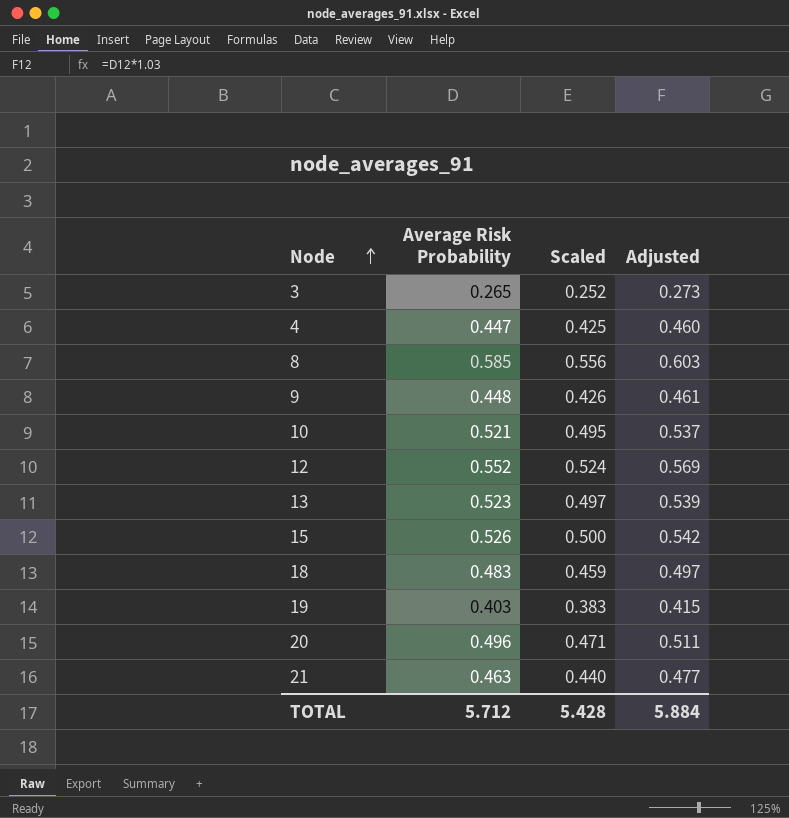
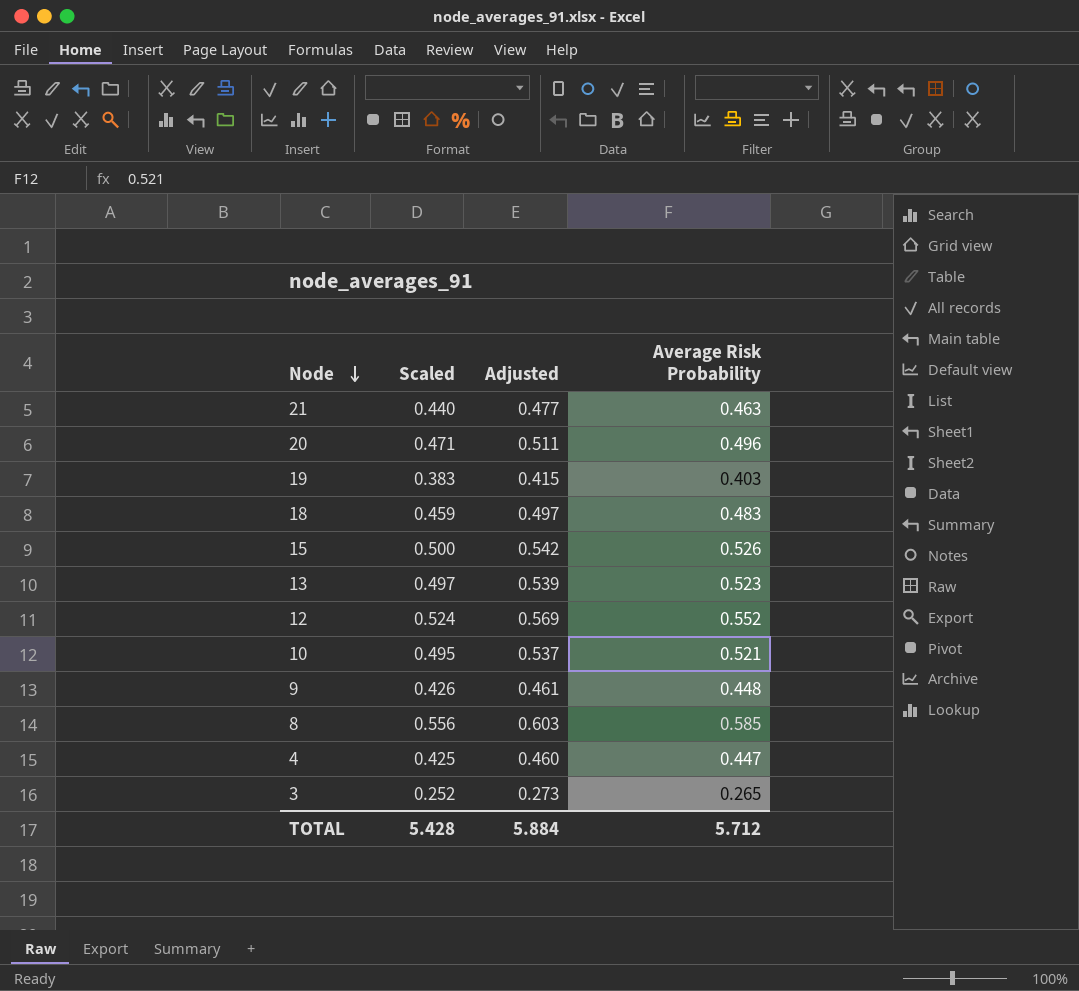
row order: Node ascending -> Node descending
column Average Risk Probability | position: 2 -> 4

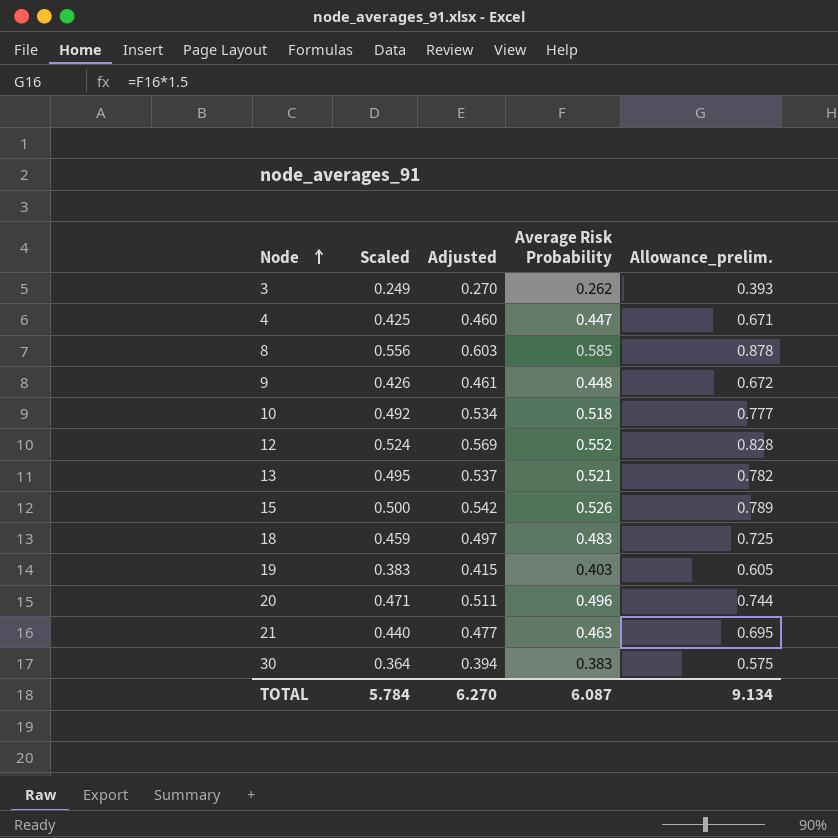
row order: Node descending -> Node ascending
column Allowance_prelim. | formula: none -> [Average Risk Probability] * 1.5
3 | Scaled: 0.252 -> 0.249
3 | Adjusted: 0.273 -> 0.270
3 | Average Risk Probability: 0.265 -> 0.262
10 | Scaled: 0.495 -> 0.492
10 | Adjusted: 0.537 -> 0.534
10 | Average Risk Probability: 0.521 -> 0.518
13 | Scaled: 0.497 -> 0.495
13 | Adjusted: 0.539 -> 0.537
13 | Average Risk Probability: 0.523 -> 0.521
row 30: none -> 0.364 | 0.394 | 0.383 | 0.575
TOTAL | Scaled: 5.428 -> 5.784
TOTAL | Adjusted: 5.884 -> 6.270
TOTAL | Average Risk Probability: 5.712 -> 6.087

